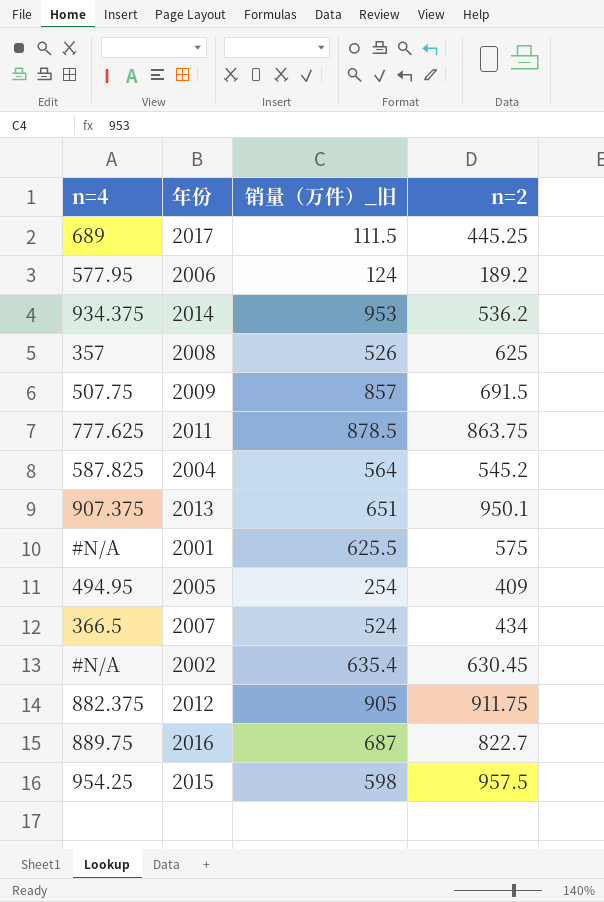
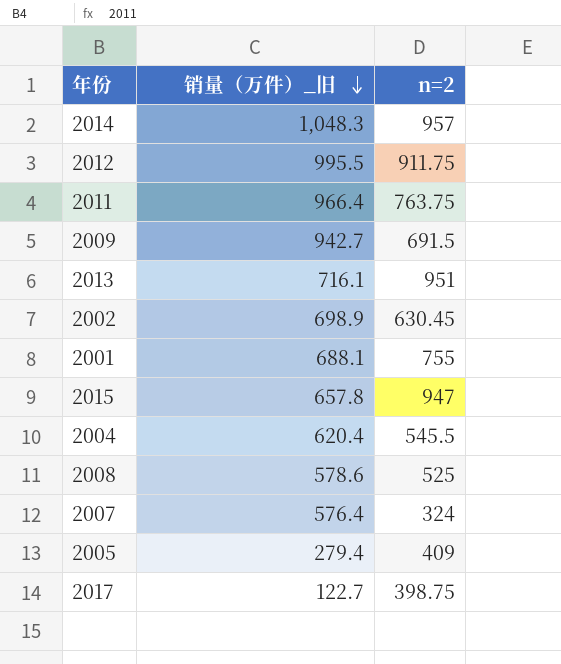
row order: none -> 销量（万件）_旧 descending
column n=4 | position: 1 -> none
row 2006: 577.95 | 124 | 189.2 -> none
row 2016: 889.75 | 687 | 822.7 -> none
2014 | 销量（万件）_旧: 953 -> 1,048.3
2014 | n=2: 536.2 -> 957
2012 | 销量（万件）_旧: 905 -> 995.5
2011 | 销量（万件）_旧: 878.5 -> 966.4
2011 | n=2: 863.75 -> 763.75
2009 | 销量（万件）_旧: 857 -> 942.7
2013 | 销量（万件）_旧: 651 -> 716.1
2013 | n=2: 950.1 -> 951
2002 | 销量（万件）_旧: 635.4 -> 698.9
2001 | 销量（万件）_旧: 625.5 -> 688.1
2001 | n=2: 575 -> 755
2015 | 销量（万件）_旧: 598 -> 657.8
2015 | n=2: 957.5 -> 947
2004 | 销量（万件）_旧: 564 -> 620.4
2004 | n=2: 545.2 -> 545.5
2008 | 销量（万件）_旧: 526 -> 578.6
2008 | n=2: 625 -> 525
2007 | 销量（万件）_旧: 524 -> 576.4
2007 | n=2: 434 -> 324
2005 | 销量（万件）_旧: 254 -> 279.4
2017 | 销量（万件）_旧: 111.5 -> 122.7
2017 | n=2: 445.25 -> 398.75

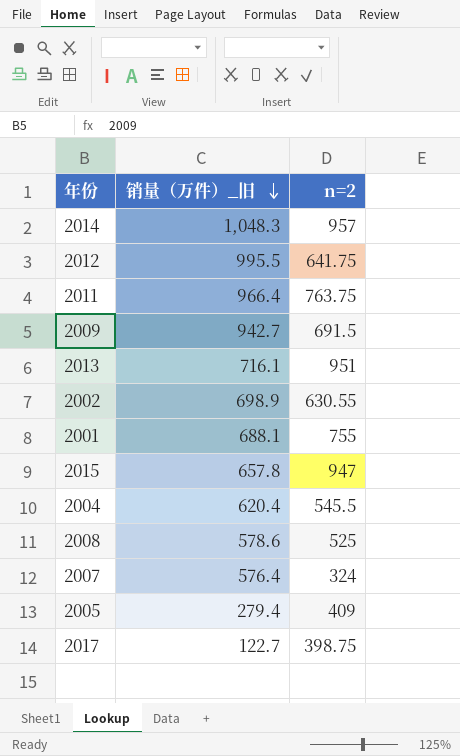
2012 | n=2: 911.75 -> 641.75
2002 | n=2: 630.45 -> 630.55

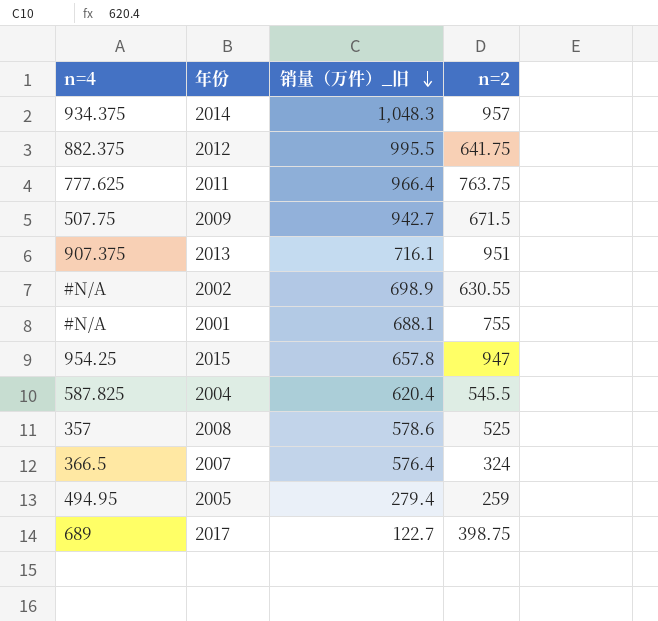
column n=4 | position: none -> 1
2009 | n=2: 691.5 -> 671.5
2005 | n=2: 409 -> 259

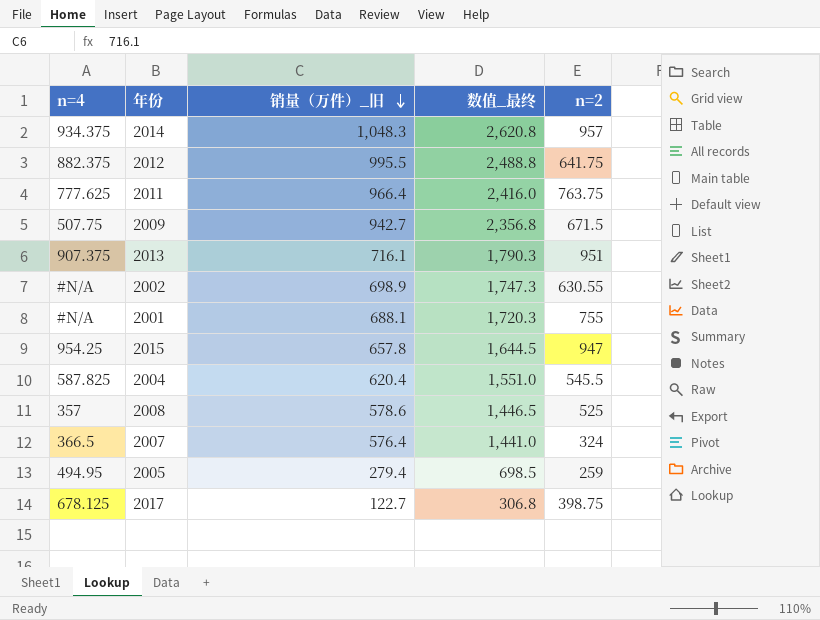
column 数值_最终 | formula: none -> [销量（万件）_旧] * 2.5
2017 | n=4: 689 -> 678.125

